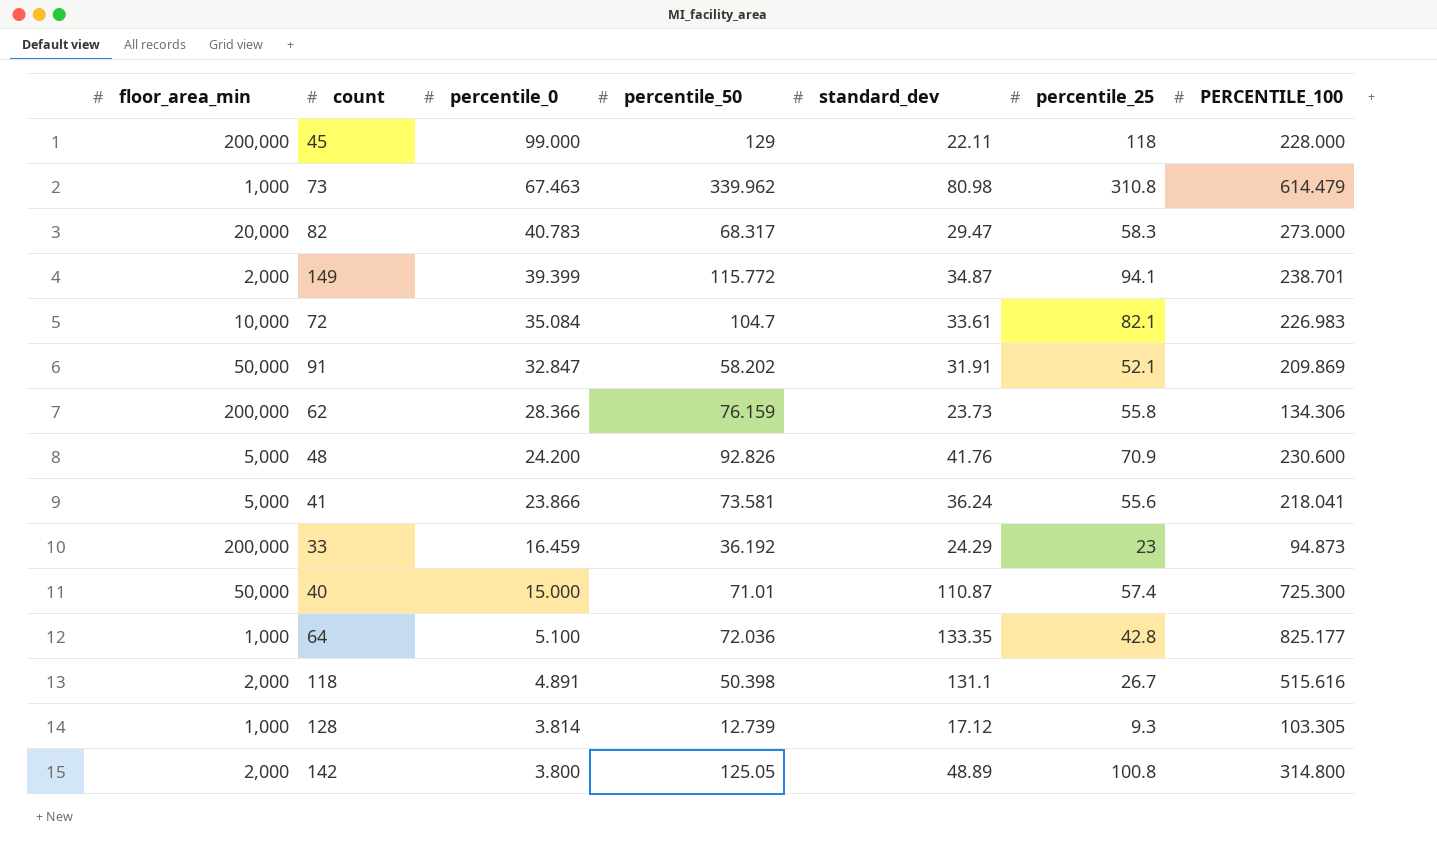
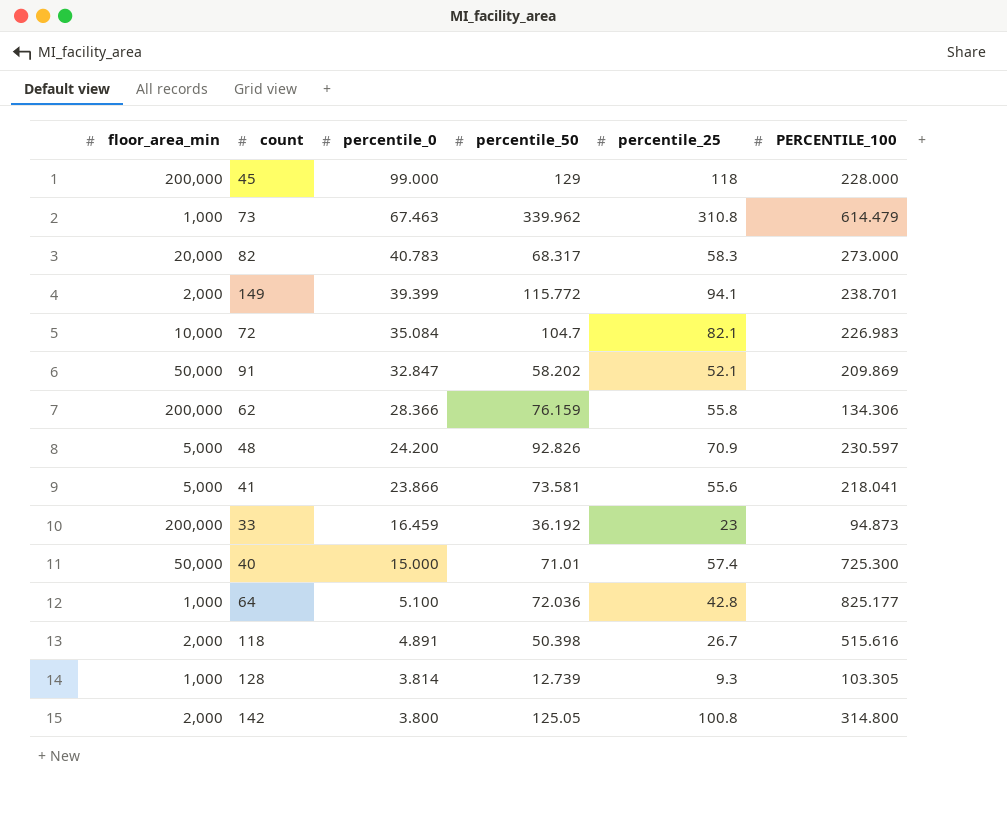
column standard_dev | position: 5 -> none
48 | PERCENTILE_100: 230.600 -> 230.597

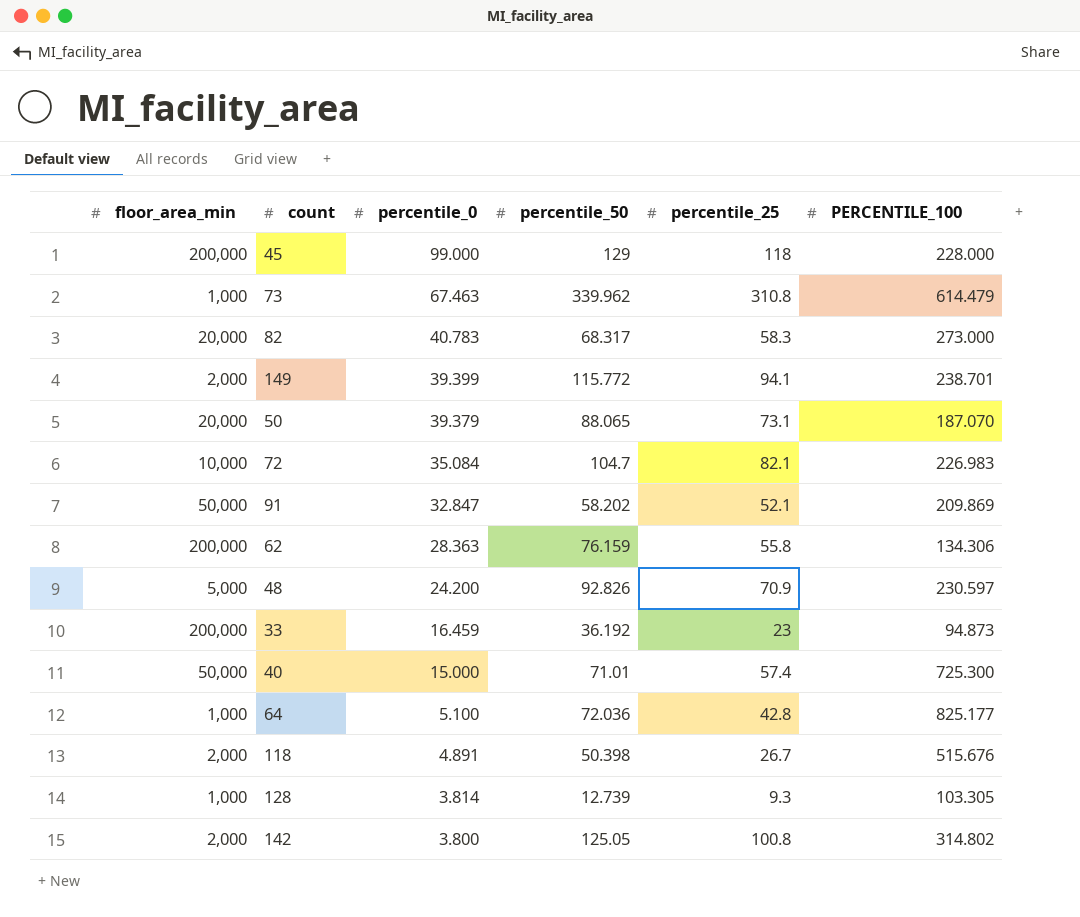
row 41: 5,000 | 23.866 | 73.581 | 55.6 | 218.041 -> none
row 50: none -> 20,000 | 39.379 | 88.065 | 73.1 | 187.070
62 | percentile_0: 28.366 -> 28.363
118 | PERCENTILE_100: 515.616 -> 515.676
142 | PERCENTILE_100: 314.800 -> 314.802

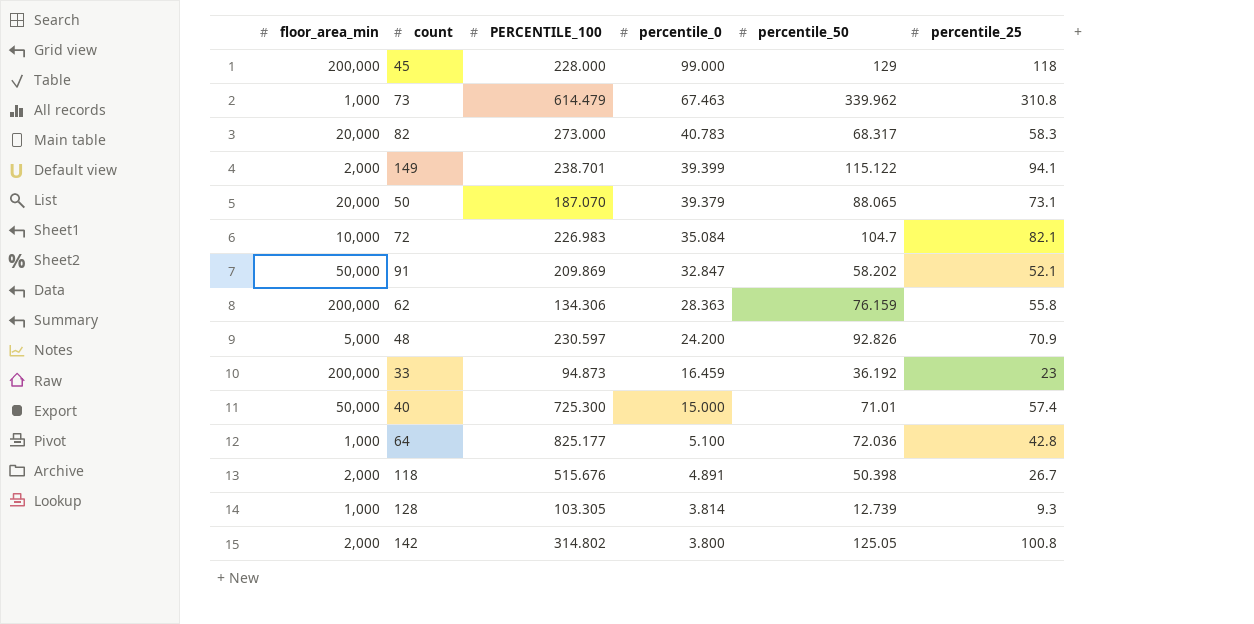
column PERCENTILE_100 | position: 6 -> 3
149 | percentile_50: 115.772 -> 115.122

